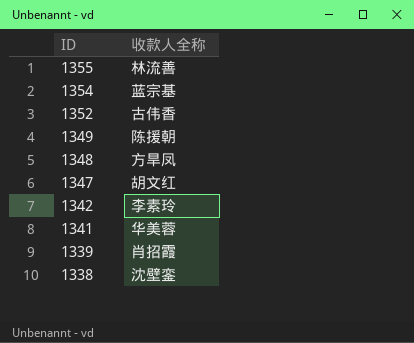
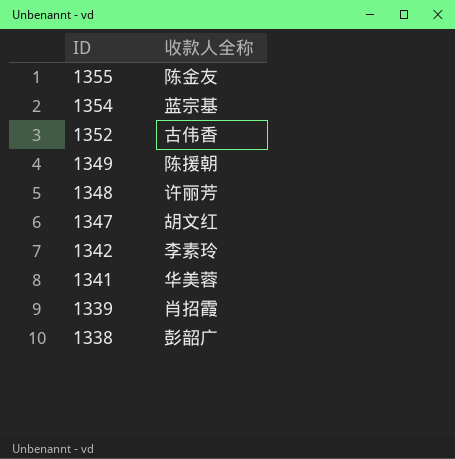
1355 | 收款人全称: 林流善 -> 陈金友
1348 | 收款人全称: 方旱凤 -> 许丽芳
1338 | 收款人全称: 沈壁銮 -> 彭韶广

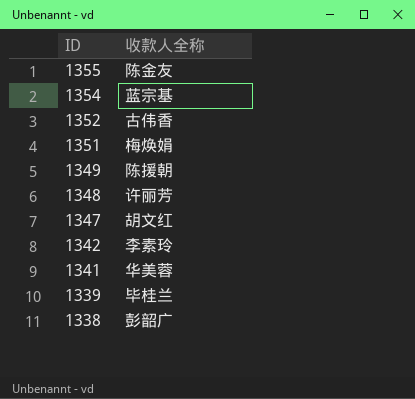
row 1351: none -> 梅焕娟
1339 | 收款人全称: 肖招霞 -> 毕桂兰

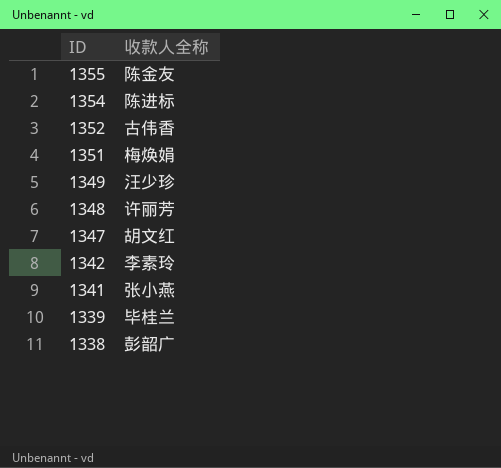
1354 | 收款人全称: 蓝宗基 -> 陈进标
1349 | 收款人全称: 陈援朝 -> 汪少珍
1341 | 收款人全称: 华美蓉 -> 张小燕

